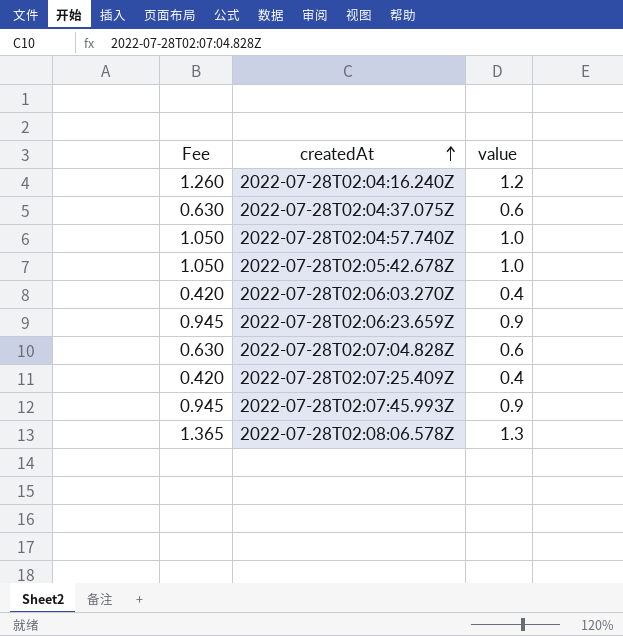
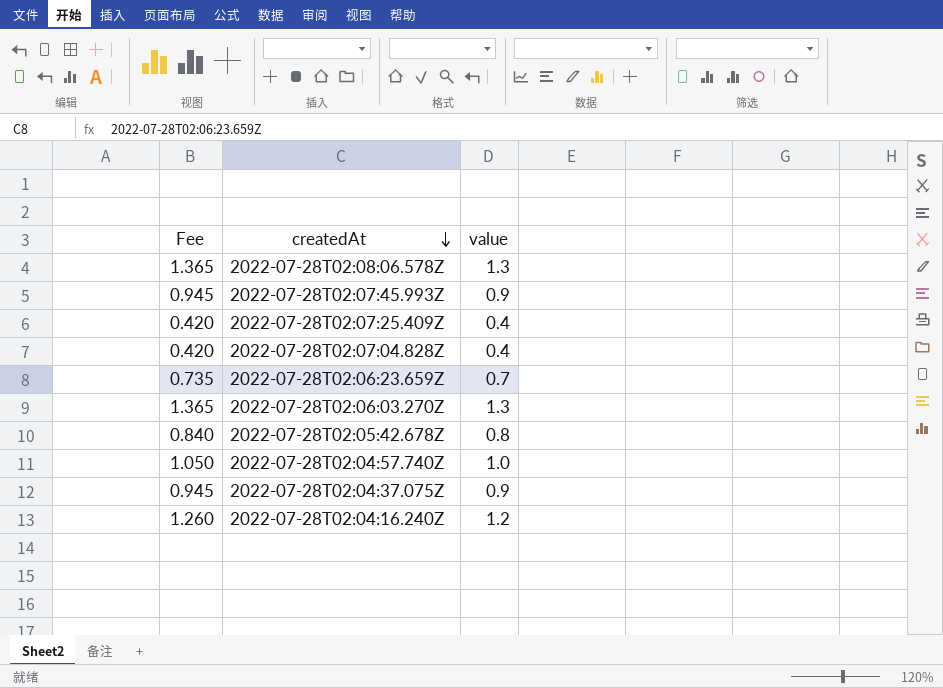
row order: createdAt ascending -> createdAt descending
2022-07-28T02:07:04.828Z | Fee: 0.630 -> 0.420
2022-07-28T02:07:04.828Z | value: 0.6 -> 0.4
2022-07-28T02:06:23.659Z | Fee: 0.945 -> 0.735
2022-07-28T02:06:23.659Z | value: 0.9 -> 0.7
2022-07-28T02:06:03.270Z | Fee: 0.420 -> 1.365
2022-07-28T02:06:03.270Z | value: 0.4 -> 1.3
2022-07-28T02:05:42.678Z | Fee: 1.050 -> 0.840
2022-07-28T02:05:42.678Z | value: 1.0 -> 0.8
2022-07-28T02:04:37.075Z | Fee: 0.630 -> 0.945
2022-07-28T02:04:37.075Z | value: 0.6 -> 0.9

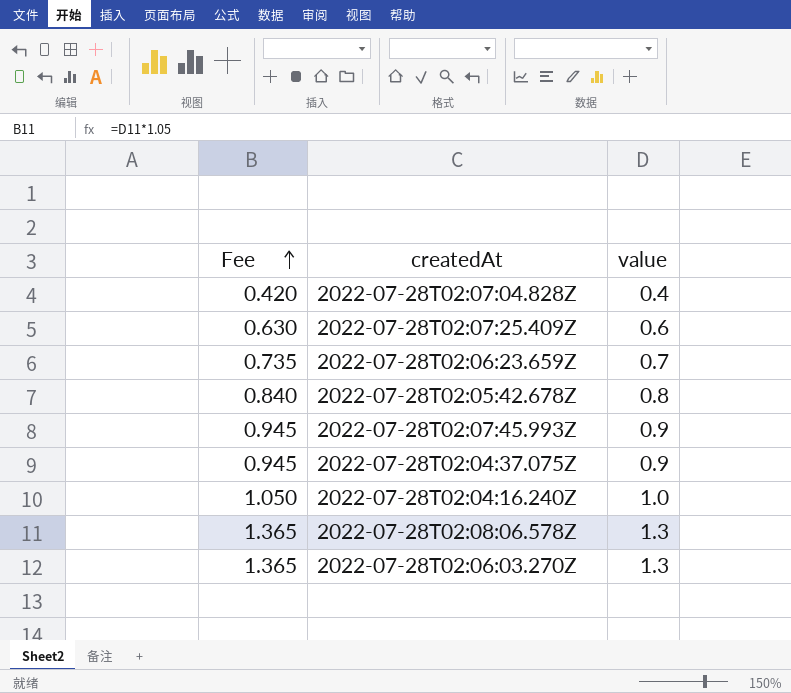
row order: createdAt descending -> Fee ascending
row 2022-07-28T02:04:57.740Z: 1.050 | 1.0 -> none
2022-07-28T02:07:25.409Z | Fee: 0.420 -> 0.630
2022-07-28T02:07:25.409Z | value: 0.4 -> 0.6
2022-07-28T02:04:16.240Z | Fee: 1.260 -> 1.050
2022-07-28T02:04:16.240Z | value: 1.2 -> 1.0

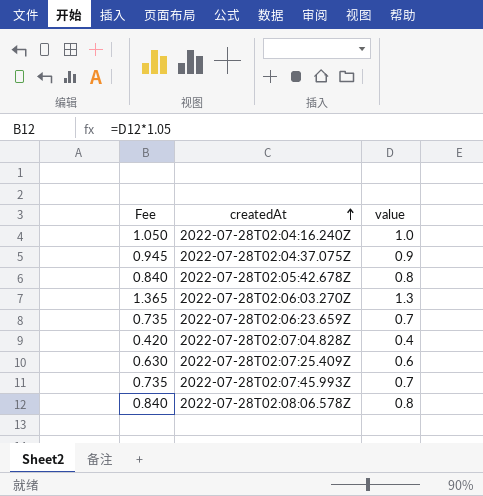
row order: Fee ascending -> createdAt ascending
2022-07-28T02:07:45.993Z | Fee: 0.945 -> 0.735
2022-07-28T02:07:45.993Z | value: 0.9 -> 0.7
2022-07-28T02:08:06.578Z | Fee: 1.365 -> 0.840
2022-07-28T02:08:06.578Z | value: 1.3 -> 0.8

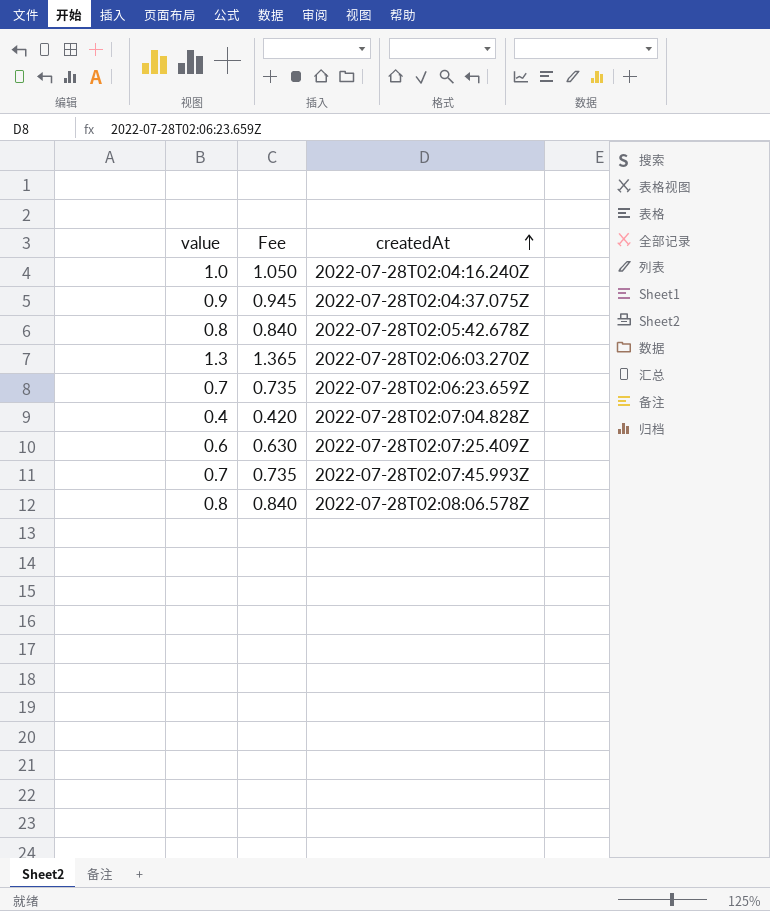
column value | position: 3 -> 1

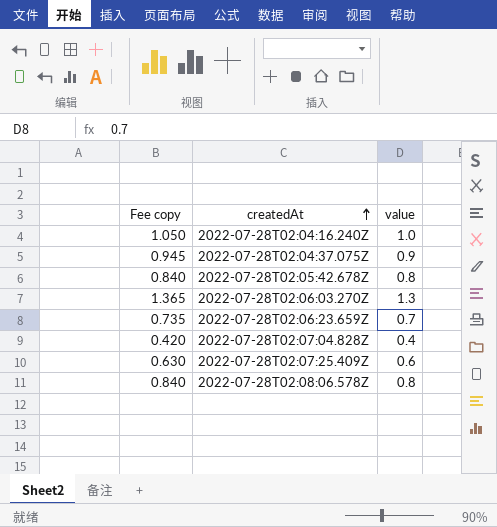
column name: Fee -> Fee copy
column value | position: 1 -> 3
row 2022-07-28T02:07:45.993Z: 0.7 | 0.735 -> none

